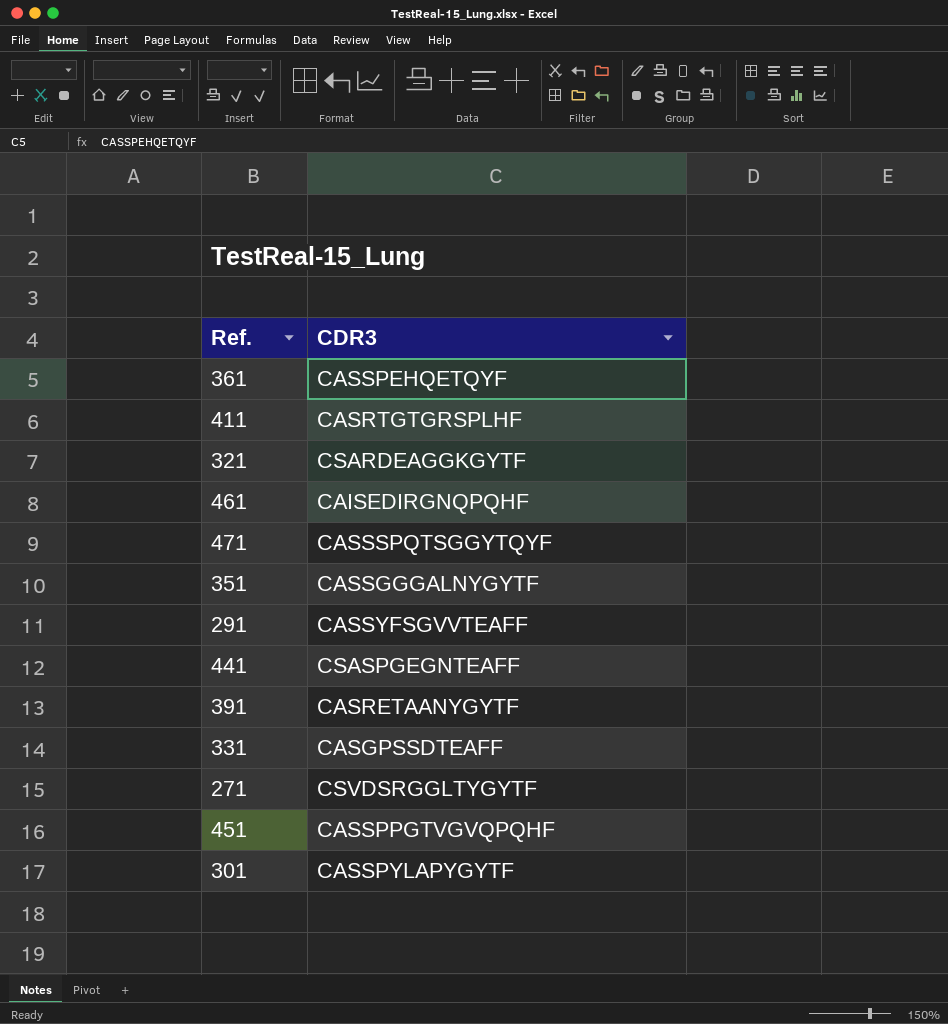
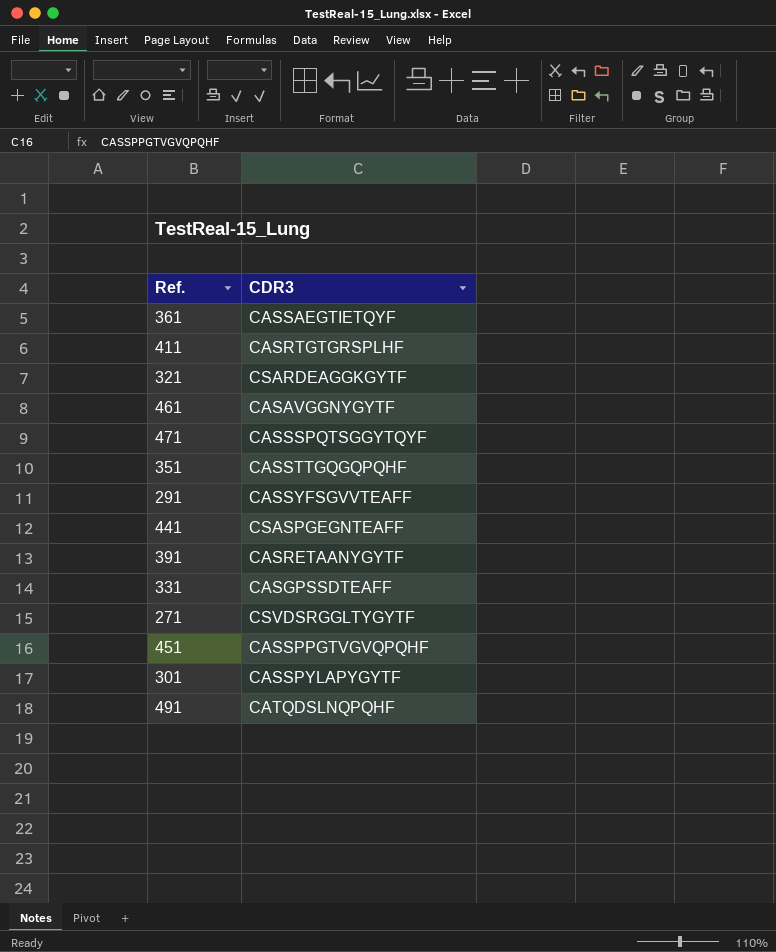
361 | CDR3: CASSPEHQETQYF -> CASSAEGTIETQYF
461 | CDR3: CAISEDIRGNQPQHF -> CASAVGGNYGYTF
351 | CDR3: CASSGGGALNYGYTF -> CASSTTGQGQPQHF
row 491: none -> CATQDSLNQPQHF

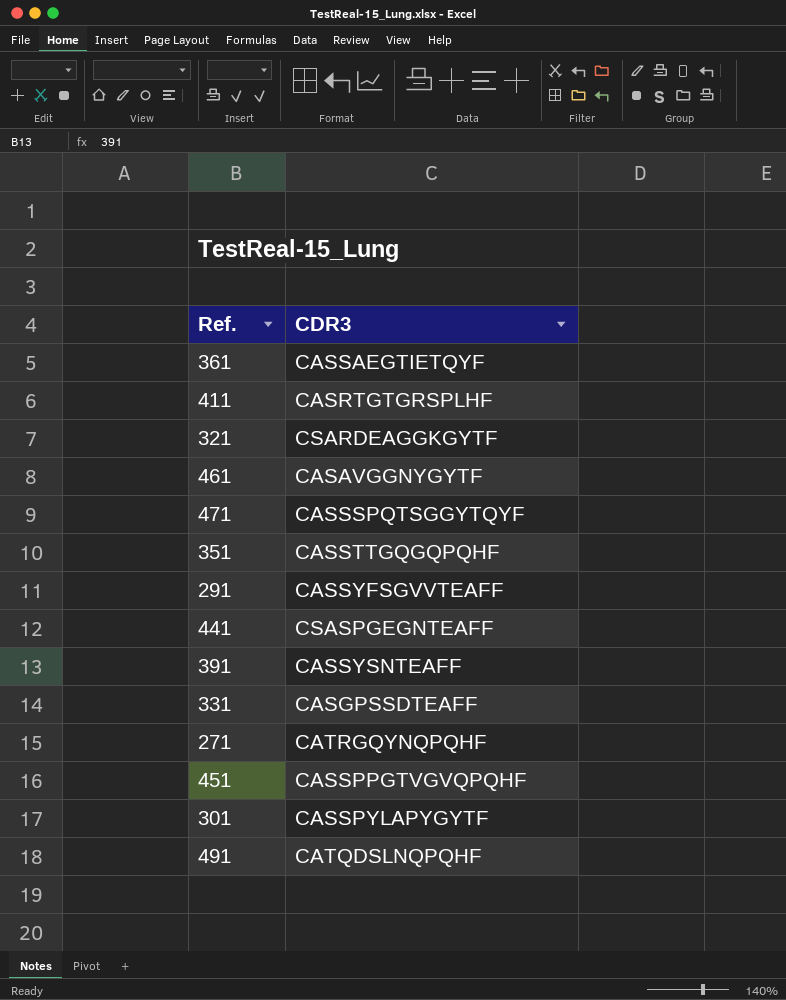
391 | CDR3: CASRETAANYGYTF -> CASSYSNTEAFF
271 | CDR3: CSVDSRGGLTYGYTF -> CATRGQYNQPQHF

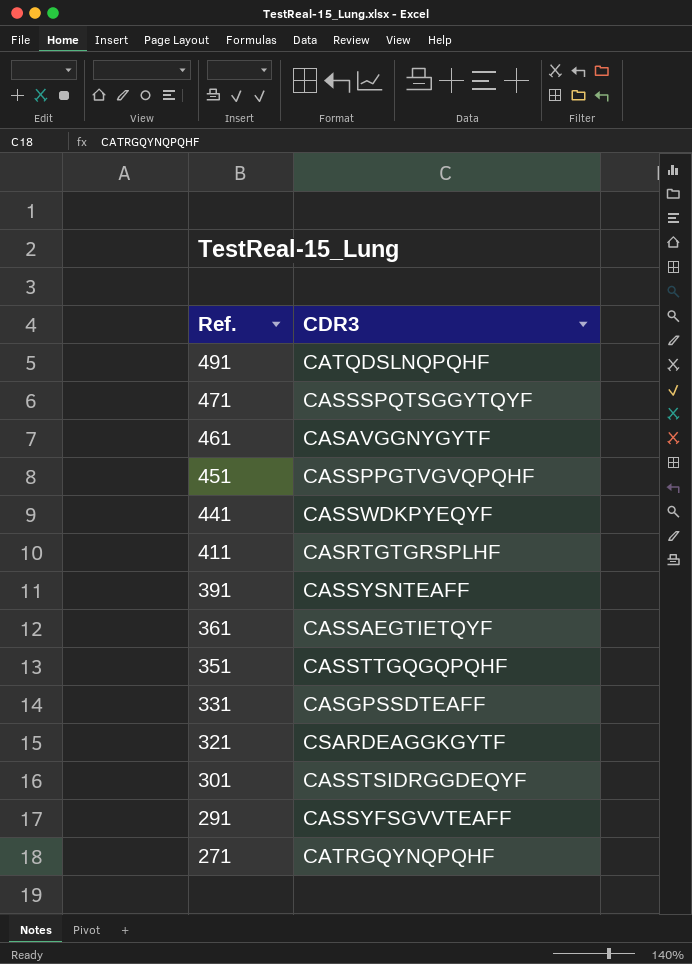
row order: none -> Ref. descending
441 | CDR3: CSASPGEGNTEAFF -> CASSWDKPYEQYF
301 | CDR3: CASSPYLAPYGYTF -> CASSTSIDRGGDEQYF

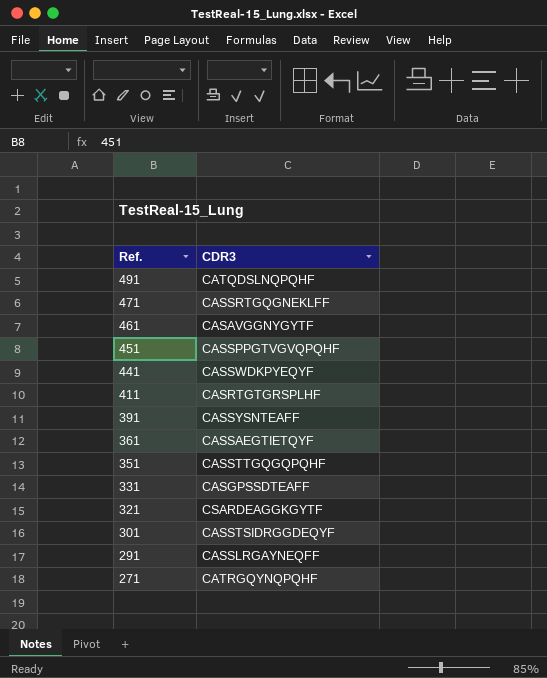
471 | CDR3: CASSSPQTSGGYTQYF -> CASSRTGQGNEKLFF
291 | CDR3: CASSYFSGVVTEAFF -> CASSLRGAYNEQFF

